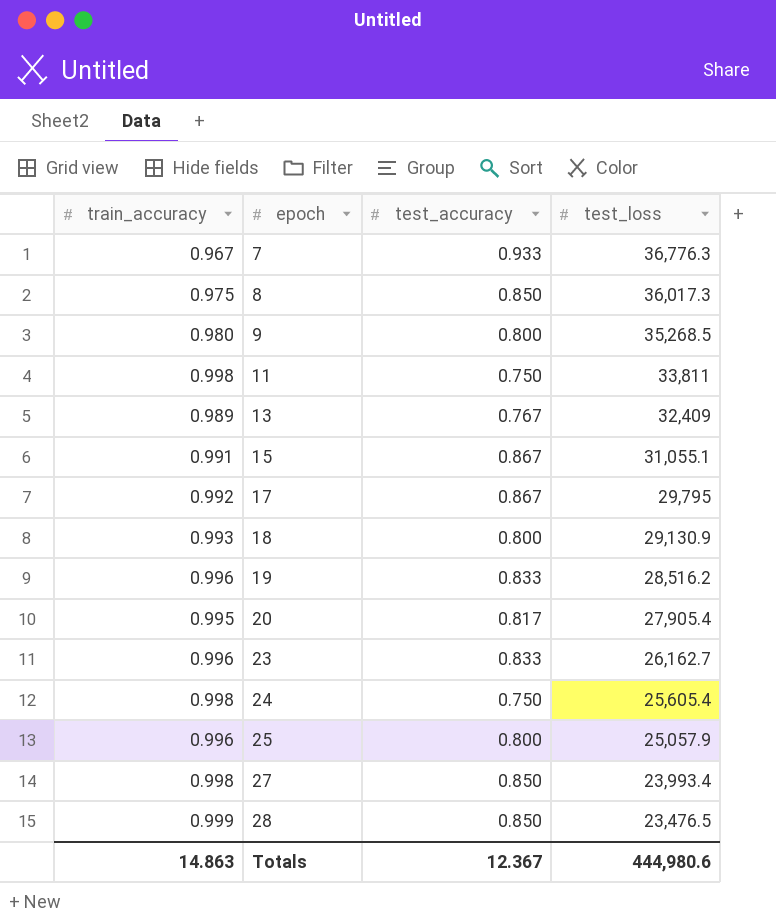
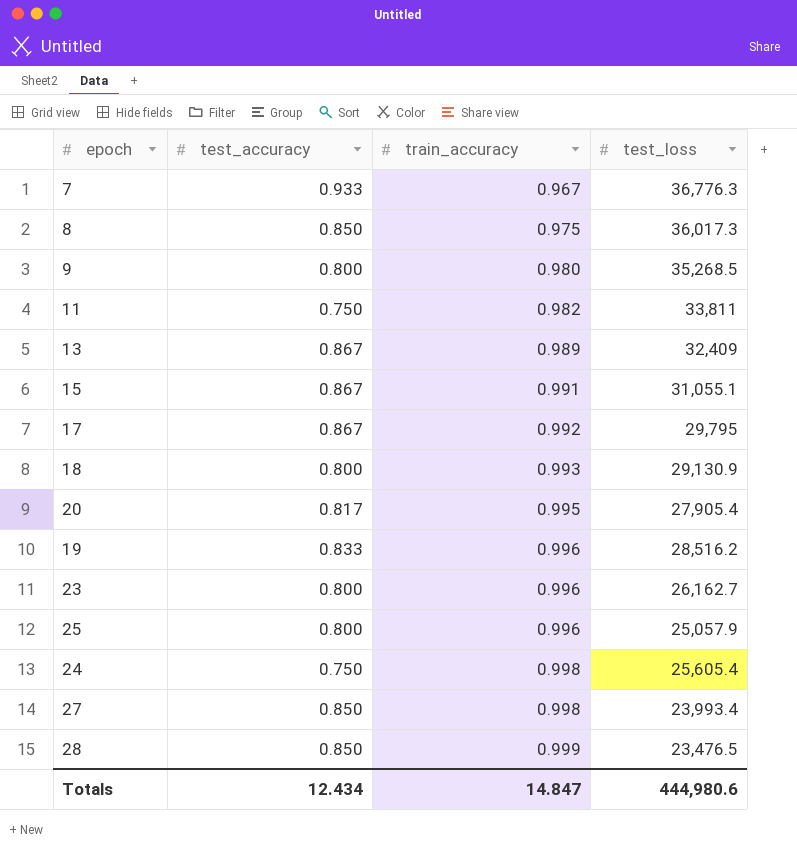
row order: epoch ascending -> train_accuracy ascending
column train_accuracy | position: 1 -> 3
11 | train_accuracy: 0.998 -> 0.982
13 | test_accuracy: 0.767 -> 0.867
23 | test_accuracy: 0.833 -> 0.800
Totals | test_accuracy: 12.367 -> 12.434
Totals | train_accuracy: 14.863 -> 14.847

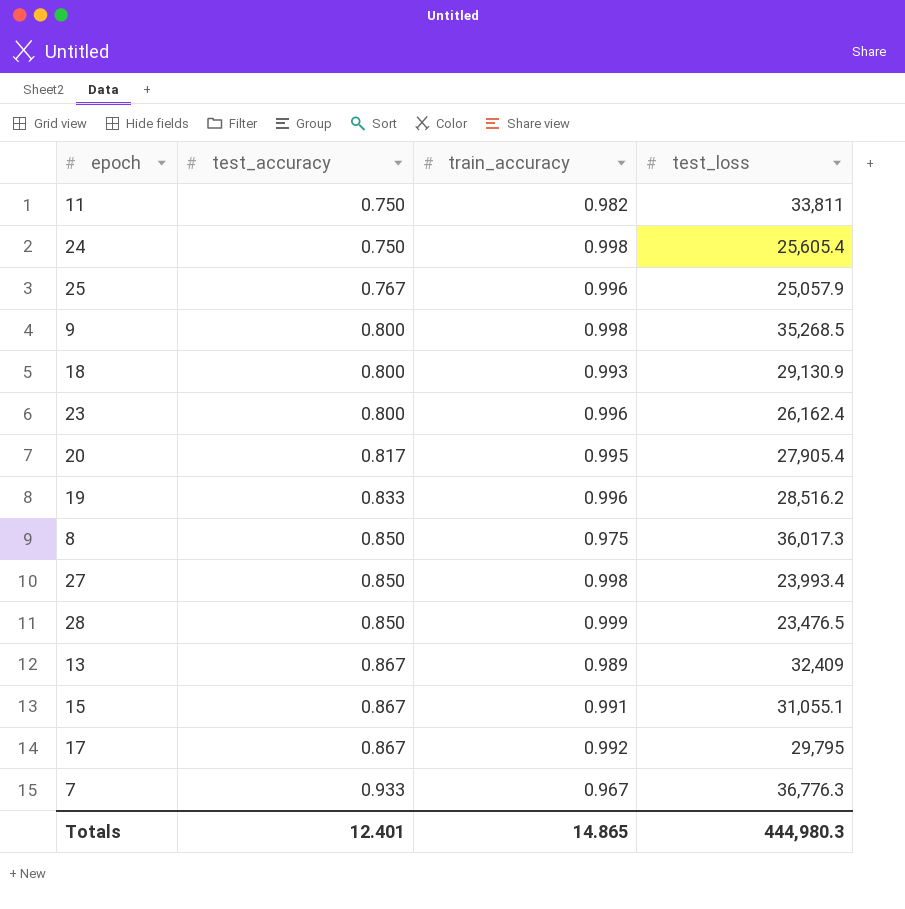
row order: train_accuracy ascending -> test_accuracy ascending
25 | test_accuracy: 0.800 -> 0.767
9 | train_accuracy: 0.980 -> 0.998
23 | test_loss: 26,162.7 -> 26,162.4
Totals | test_accuracy: 12.434 -> 12.401
Totals | train_accuracy: 14.847 -> 14.865
Totals | test_loss: 444,980.6 -> 444,980.3

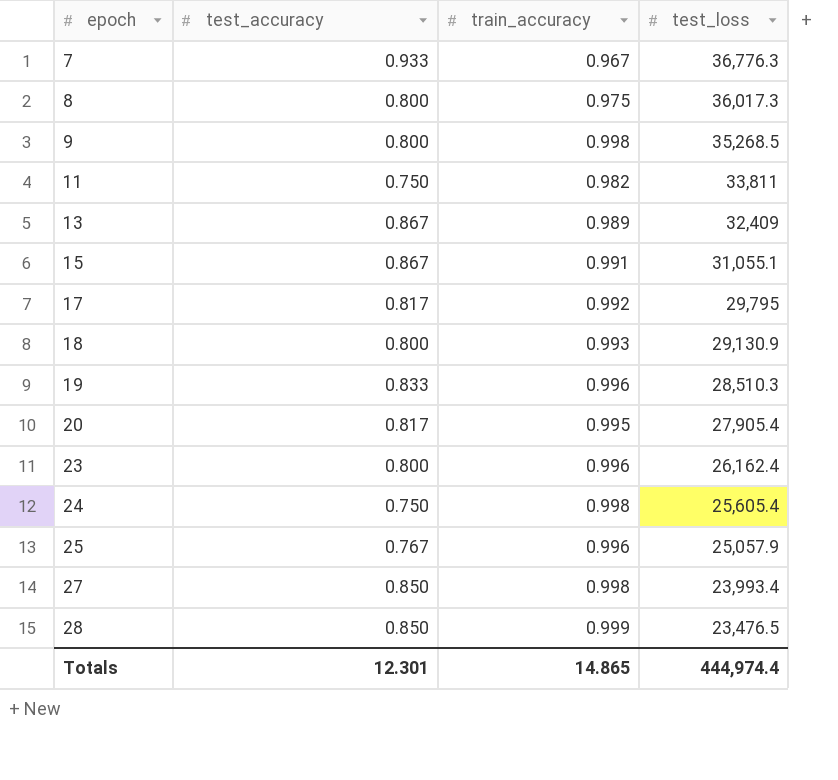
row order: test_accuracy ascending -> epoch ascending
8 | test_accuracy: 0.850 -> 0.800
17 | test_accuracy: 0.867 -> 0.817
19 | test_loss: 28,516.2 -> 28,510.3
Totals | test_accuracy: 12.401 -> 12.301
Totals | test_loss: 444,980.3 -> 444,974.4

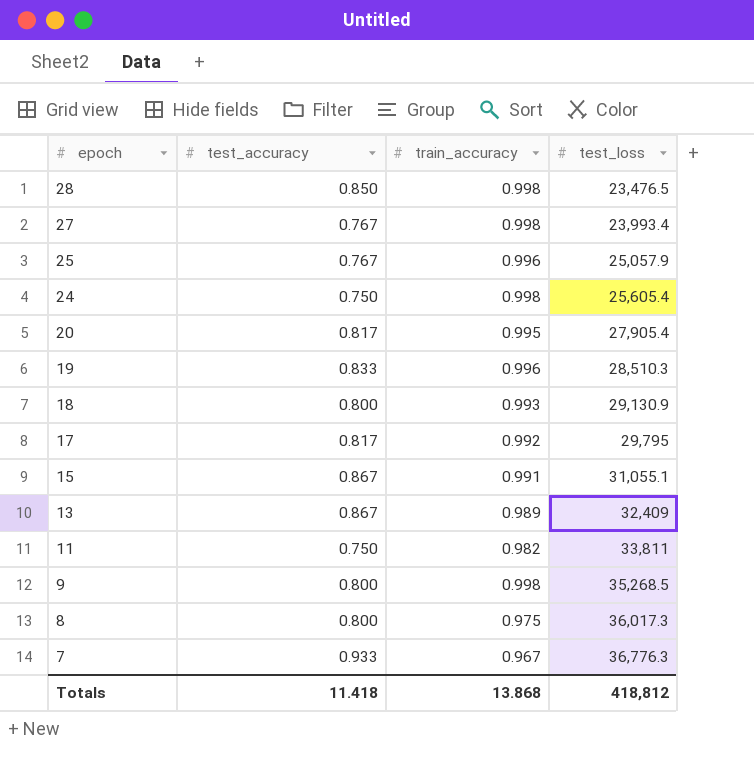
row order: epoch ascending -> epoch descending
row 23: 0.800 | 0.996 | 26,162.4 -> none
28 | train_accuracy: 0.999 -> 0.998
27 | test_accuracy: 0.850 -> 0.767
Totals | test_accuracy: 12.301 -> 11.418
Totals | train_accuracy: 14.865 -> 13.868
Totals | test_loss: 444,974.4 -> 418,812

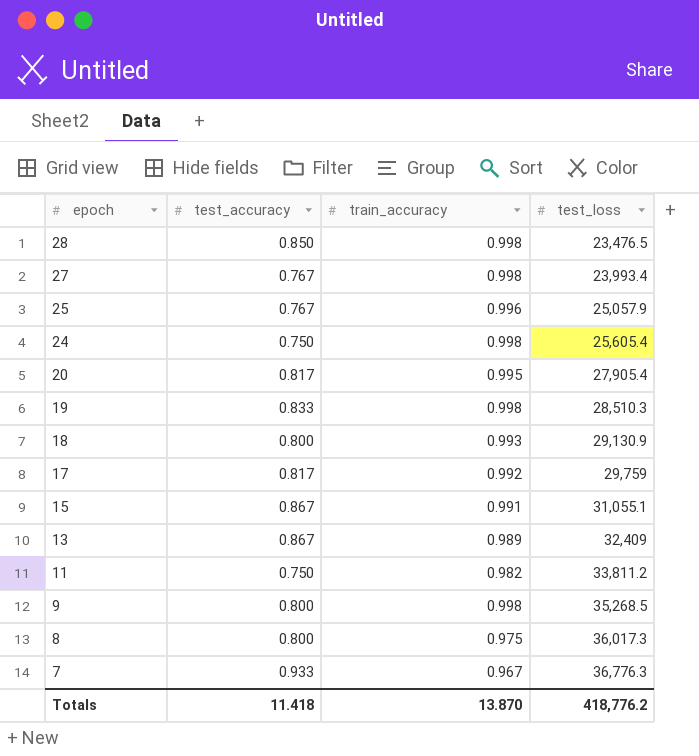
19 | train_accuracy: 0.996 -> 0.998
17 | test_loss: 29,795 -> 29,759
11 | test_loss: 33,811 -> 33,811.2
Totals | train_accuracy: 13.868 -> 13.870
Totals | test_loss: 418,812 -> 418,776.2

